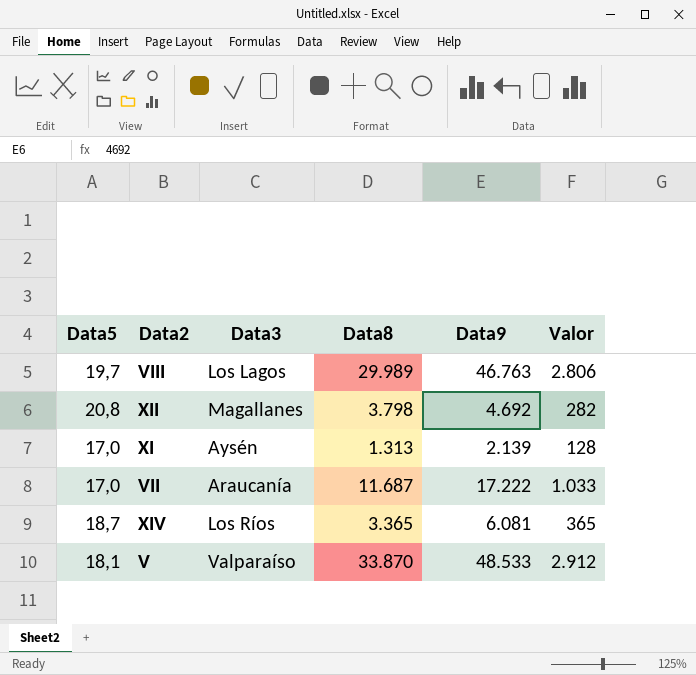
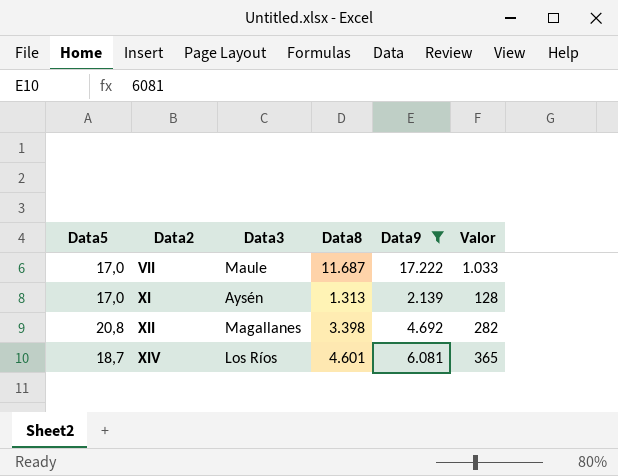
filter: none -> Data9 <= 17.222
row order: none -> Data2 ascending
VII | Data3: Araucanía -> Maule
XII | Data8: 3.798 -> 3.398
XIV | Data8: 3.365 -> 4.601

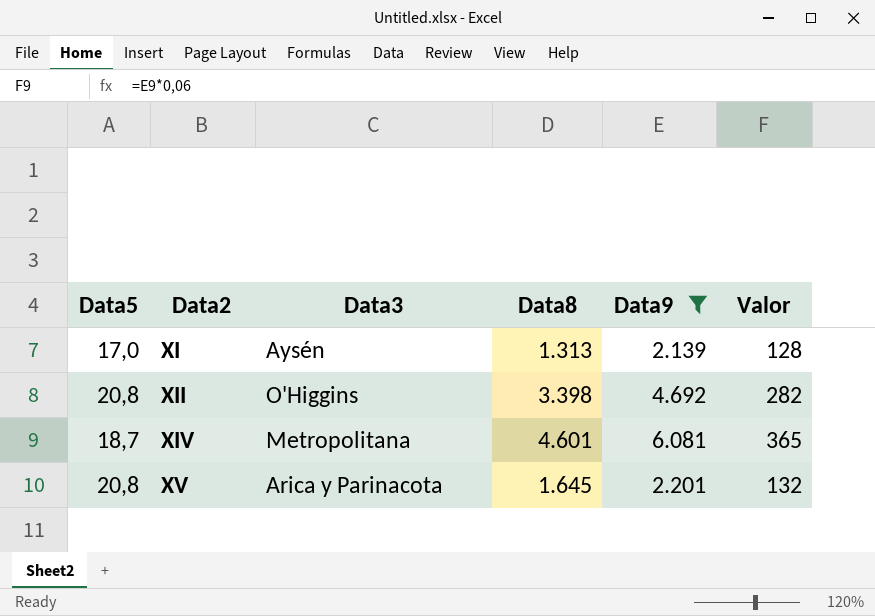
row VII: 17,0 | Maule | 11.687 | 17.222 | 1.033 -> none
XII | Data3: Magallanes -> O'Higgins
XIV | Data3: Los Ríos -> Metropolitana
row XV: none -> 20,8 | Arica y Parinacota | 1.645 | 2.201 | 132

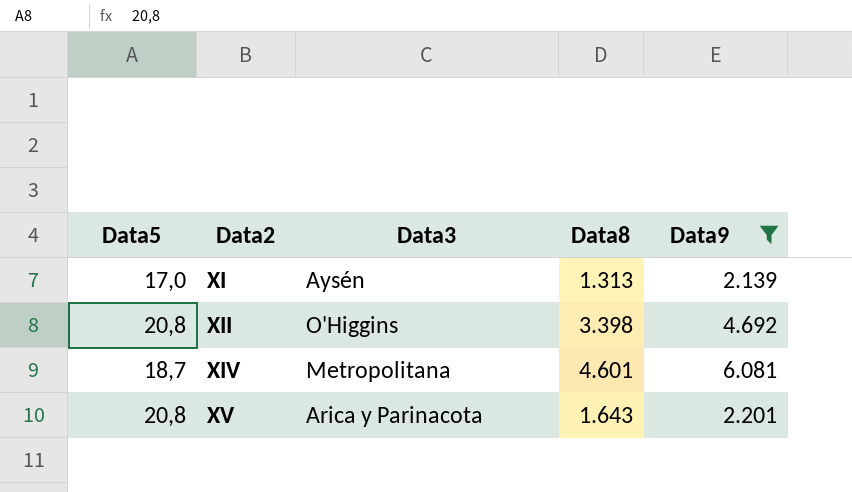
column Valor | formula: [Data9] * 0,06 -> none
XV | Data8: 1.645 -> 1.643

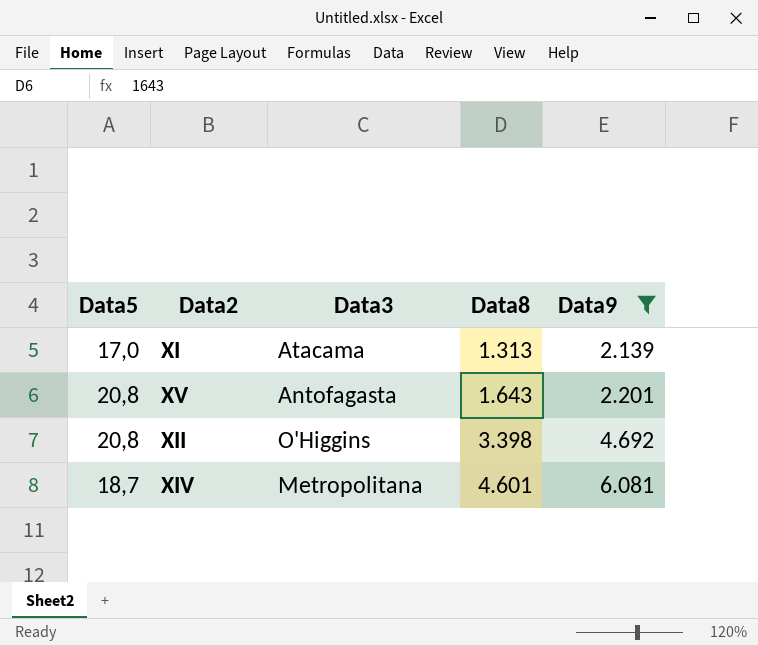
row order: Data2 ascending -> Data8 ascending
XI | Data3: Aysén -> Atacama
XV | Data3: Arica y Parinacota -> Antofagasta

